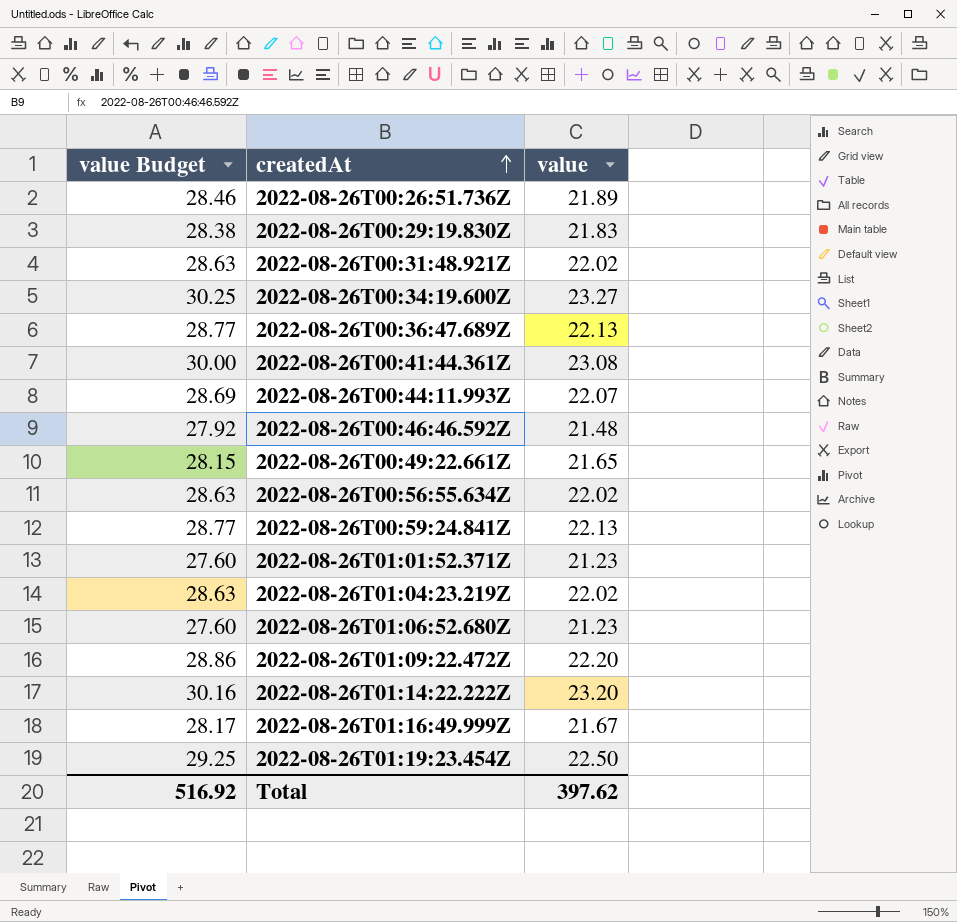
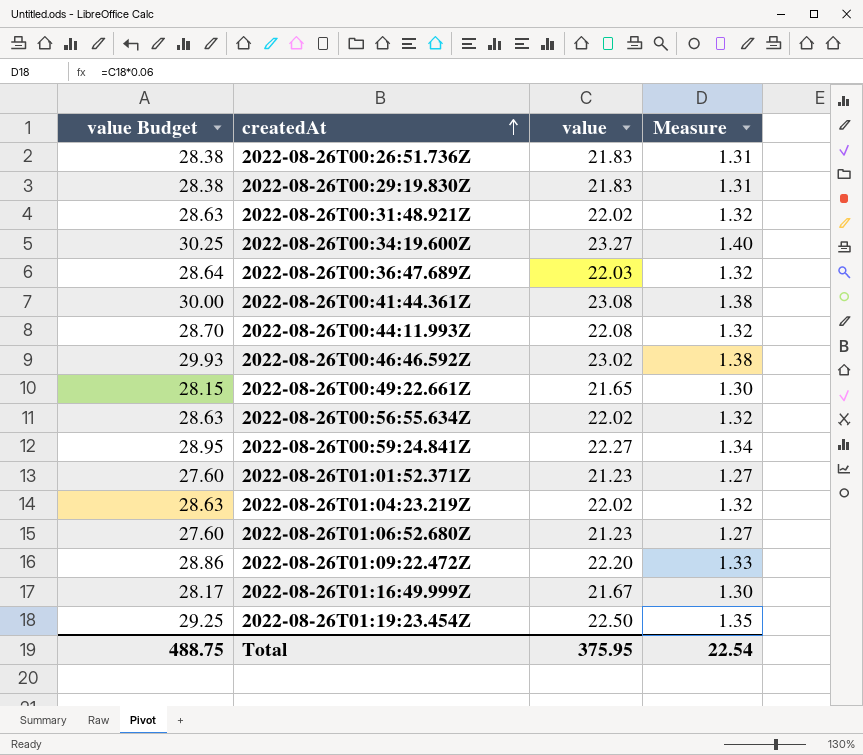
column Measure | formula: none -> [value] * 0.06
row 2022-08-26T01:14:22.222Z: 30.16 | 23.20 -> none
2022-08-26T00:26:51.736Z | value Budget: 28.46 -> 28.38
2022-08-26T00:26:51.736Z | value: 21.89 -> 21.83
2022-08-26T00:36:47.689Z | value Budget: 28.77 -> 28.64
2022-08-26T00:36:47.689Z | value: 22.13 -> 22.03
2022-08-26T00:44:11.993Z | value Budget: 28.69 -> 28.70
2022-08-26T00:44:11.993Z | value: 22.07 -> 22.08
2022-08-26T00:46:46.592Z | value Budget: 27.92 -> 29.93
2022-08-26T00:46:46.592Z | value: 21.48 -> 23.02
2022-08-26T00:59:24.841Z | value Budget: 28.77 -> 28.95
2022-08-26T00:59:24.841Z | value: 22.13 -> 22.27
Total | value Budget: 516.92 -> 488.75
Total | value: 397.62 -> 375.95

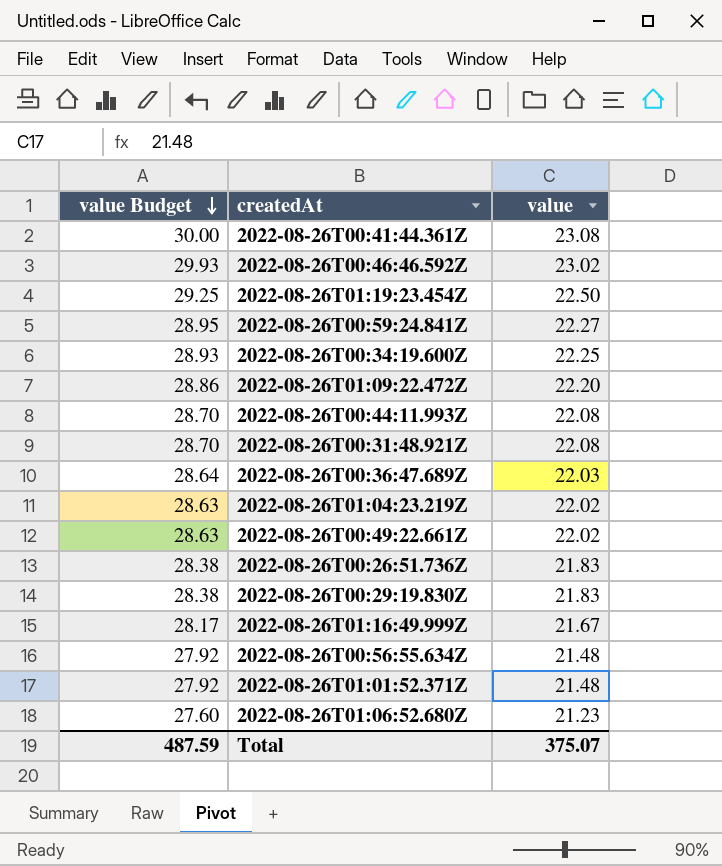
row order: createdAt ascending -> value Budget descending
column Measure | formula: [value] * 0.06 -> none
2022-08-26T00:34:19.600Z | value Budget: 30.25 -> 28.93
2022-08-26T00:34:19.600Z | value: 23.27 -> 22.25
2022-08-26T00:31:48.921Z | value Budget: 28.63 -> 28.70
2022-08-26T00:31:48.921Z | value: 22.02 -> 22.08
2022-08-26T00:49:22.661Z | value Budget: 28.15 -> 28.63
2022-08-26T00:49:22.661Z | value: 21.65 -> 22.02
2022-08-26T00:56:55.634Z | value Budget: 28.63 -> 27.92
2022-08-26T00:56:55.634Z | value: 22.02 -> 21.48
2022-08-26T01:01:52.371Z | value Budget: 27.60 -> 27.92
2022-08-26T01:01:52.371Z | value: 21.23 -> 21.48
Total | value Budget: 488.75 -> 487.59
Total | value: 375.95 -> 375.07

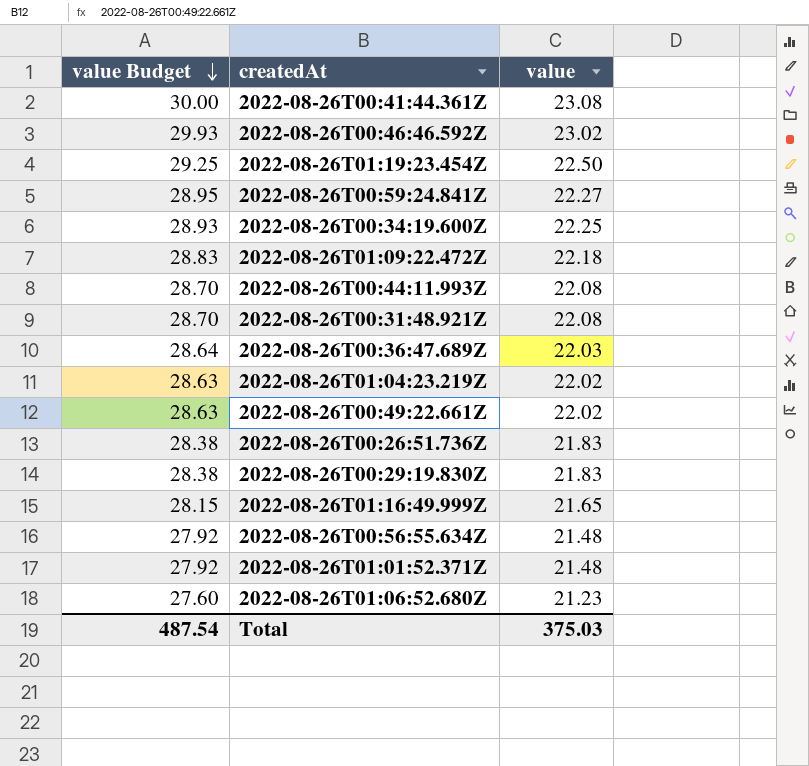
2022-08-26T01:09:22.472Z | value Budget: 28.86 -> 28.83
2022-08-26T01:09:22.472Z | value: 22.20 -> 22.18
2022-08-26T01:16:49.999Z | value Budget: 28.17 -> 28.15
2022-08-26T01:16:49.999Z | value: 21.67 -> 21.65
Total | value Budget: 487.59 -> 487.54
Total | value: 375.07 -> 375.03

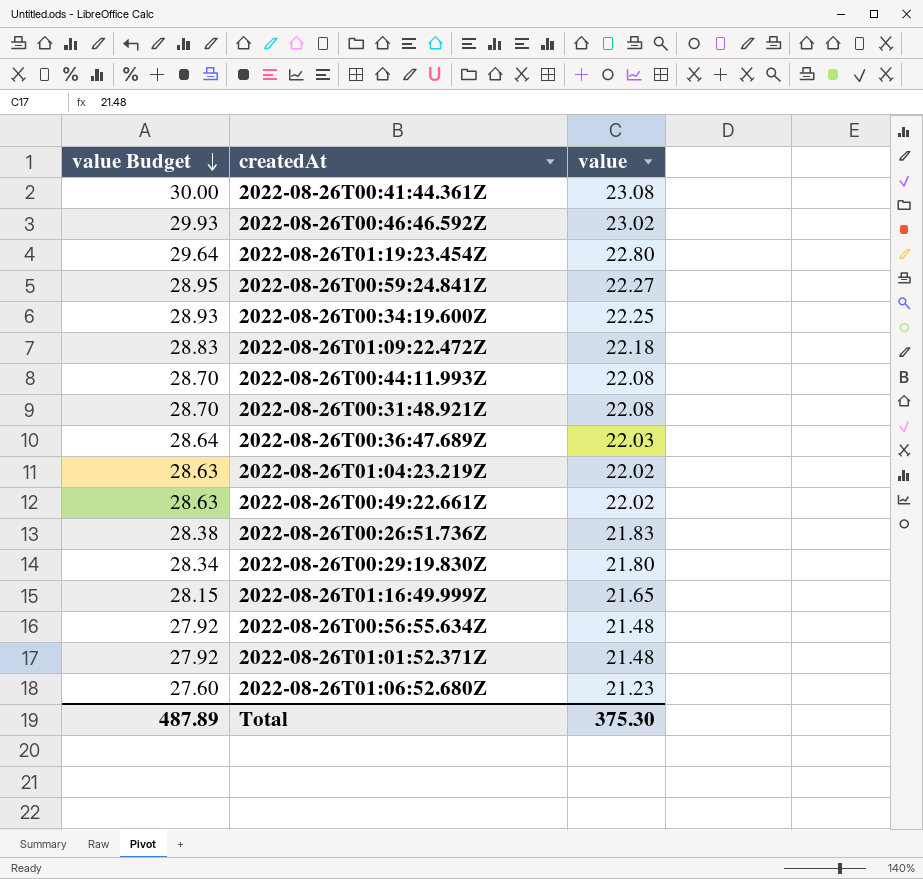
2022-08-26T01:19:23.454Z | value Budget: 29.25 -> 29.64
2022-08-26T01:19:23.454Z | value: 22.50 -> 22.80
2022-08-26T00:29:19.830Z | value Budget: 28.38 -> 28.34
2022-08-26T00:29:19.830Z | value: 21.83 -> 21.80
Total | value Budget: 487.54 -> 487.89
Total | value: 375.03 -> 375.30

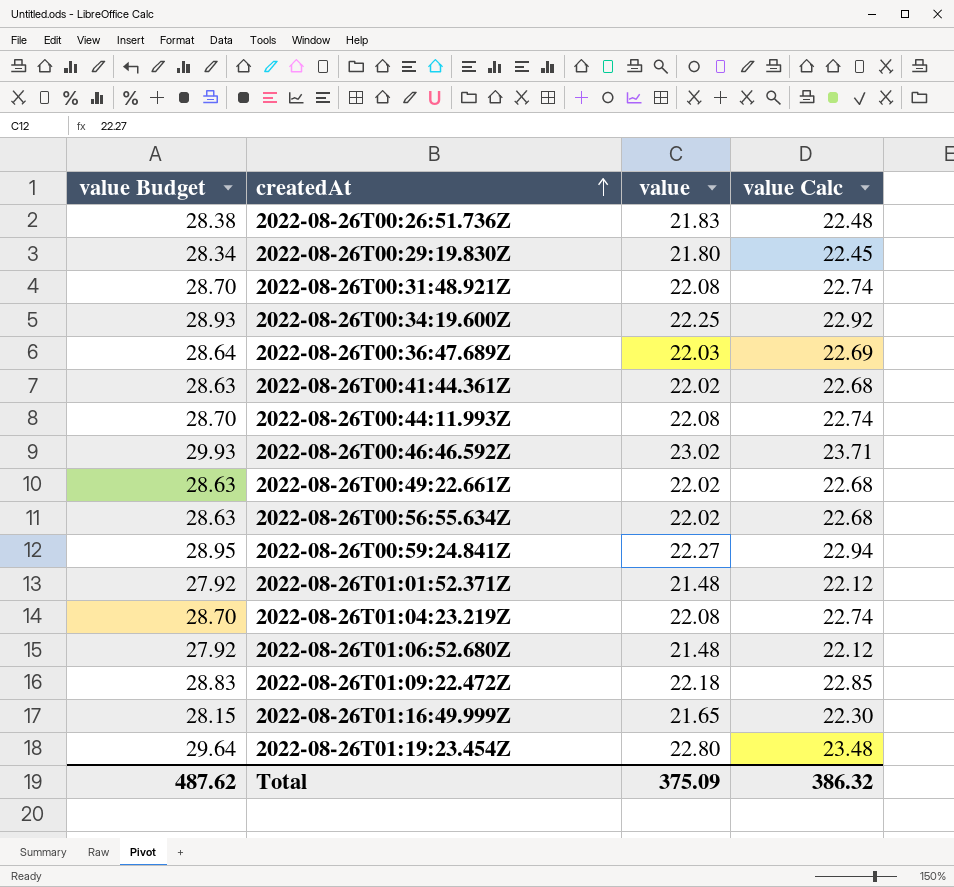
row order: value Budget descending -> createdAt ascending
column value Calc | formula: none -> [value] * 1.03
2022-08-26T00:41:44.361Z | value Budget: 30.00 -> 28.63
2022-08-26T00:41:44.361Z | value: 23.08 -> 22.02
2022-08-26T00:56:55.634Z | value Budget: 27.92 -> 28.63
2022-08-26T00:56:55.634Z | value: 21.48 -> 22.02
2022-08-26T01:04:23.219Z | value Budget: 28.63 -> 28.70
2022-08-26T01:04:23.219Z | value: 22.02 -> 22.08
2022-08-26T01:06:52.680Z | value Budget: 27.60 -> 27.92
2022-08-26T01:06:52.680Z | value: 21.23 -> 21.48
Total | value Budget: 487.89 -> 487.62
Total | value: 375.30 -> 375.09

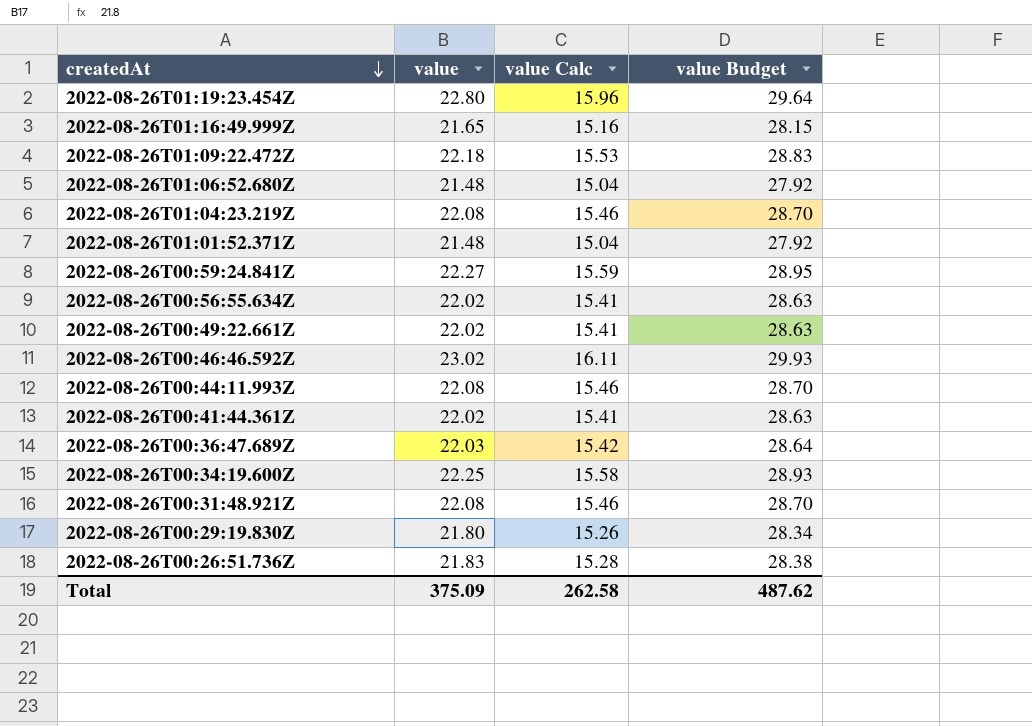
row order: createdAt ascending -> createdAt descending
column value Calc | formula: [value] * 1.03 -> [value] * 0.7
column value Budget | position: 1 -> 4
Total | value Calc: 386.32 -> 262.58

